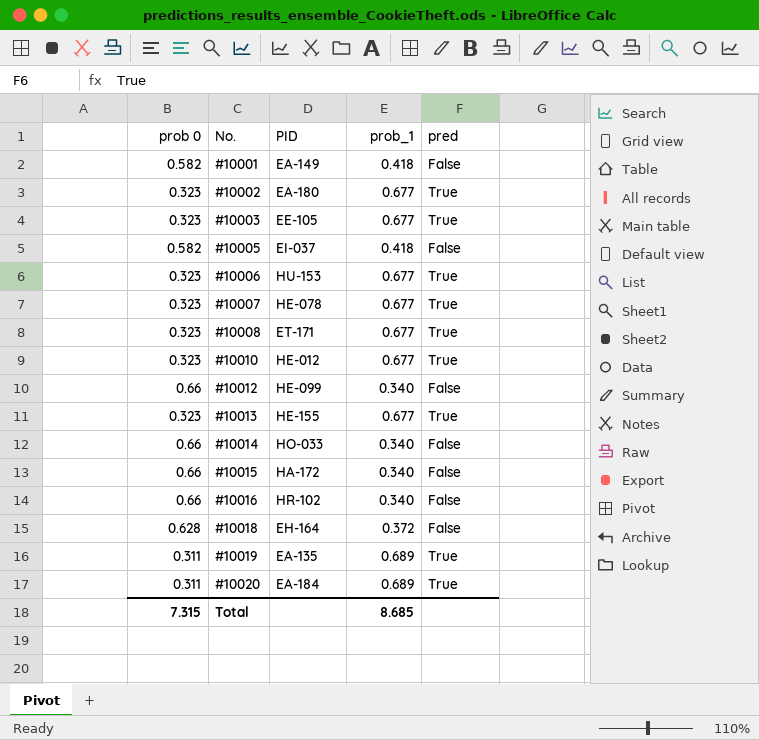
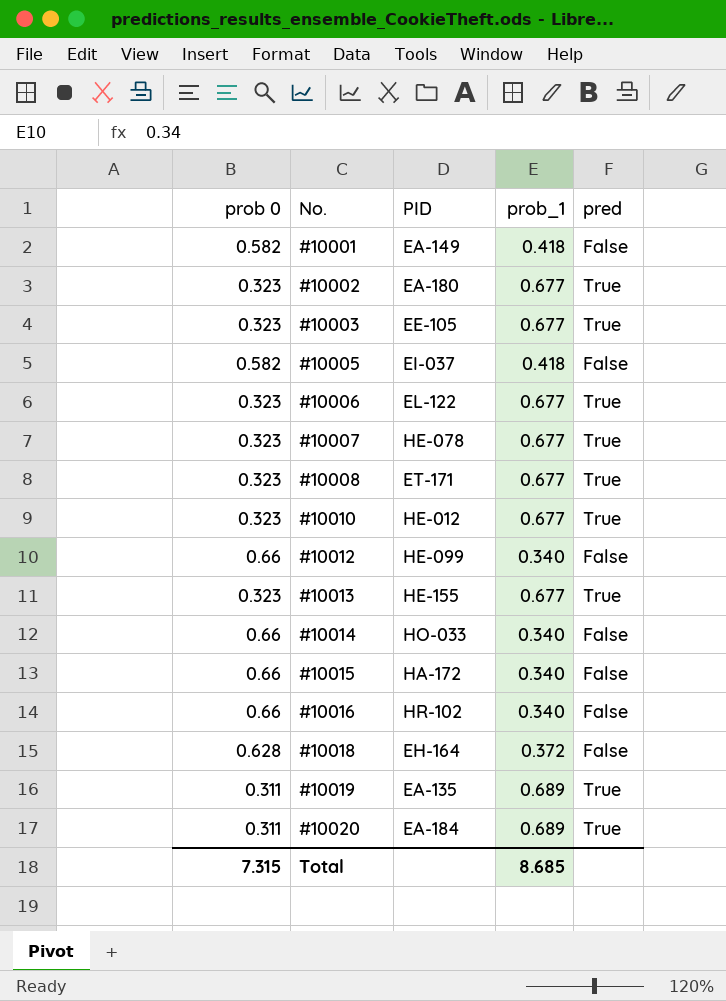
#10006 | PID: HU-153 -> EL-122

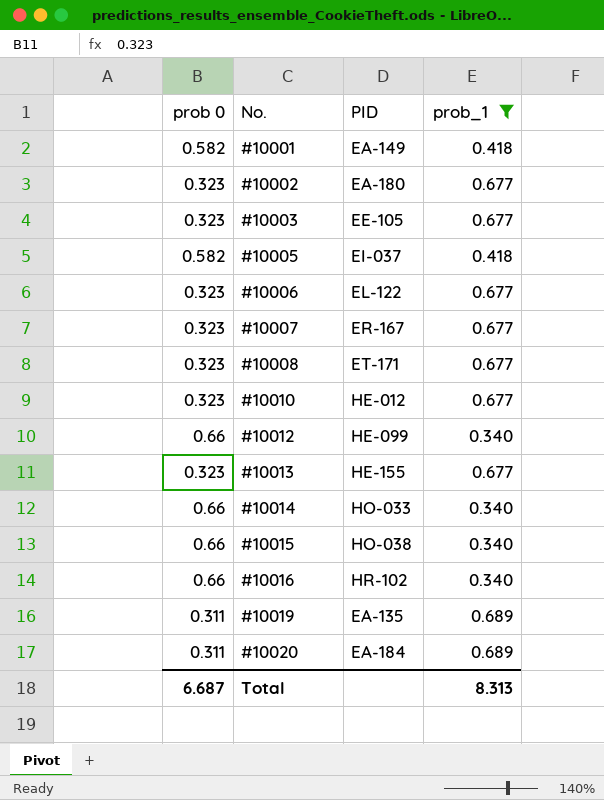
filter: none -> prob_1 != 0.372
column pred | position: 5 -> none
#10007 | PID: HE-078 -> ER-167
#10015 | PID: HA-172 -> HO-038
Total | prob 0: 7.315 -> 6.687
Total | prob_1: 8.685 -> 8.313

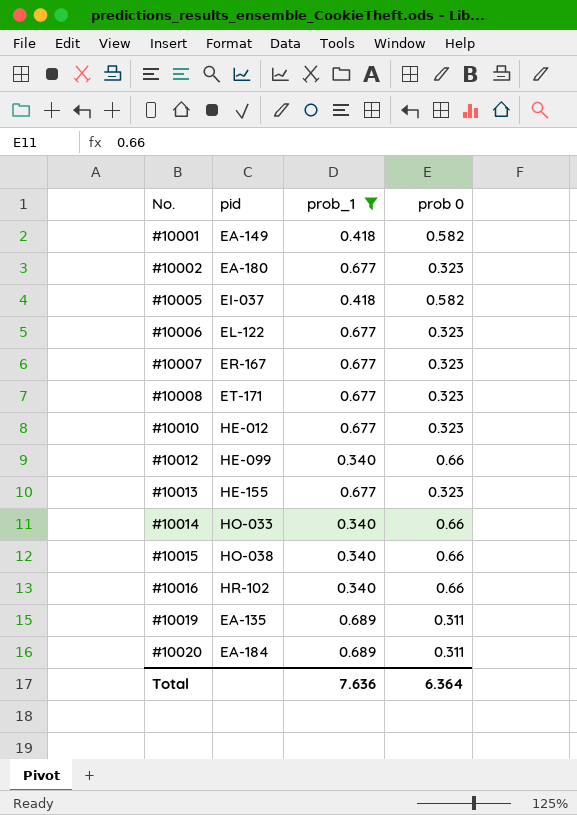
column name: PID -> pid
column prob 0 | position: 1 -> 4
row #10003: 0.323 | EE-105 | 0.677 -> none
Total | prob_1: 8.313 -> 7.636
Total | prob 0: 6.687 -> 6.364

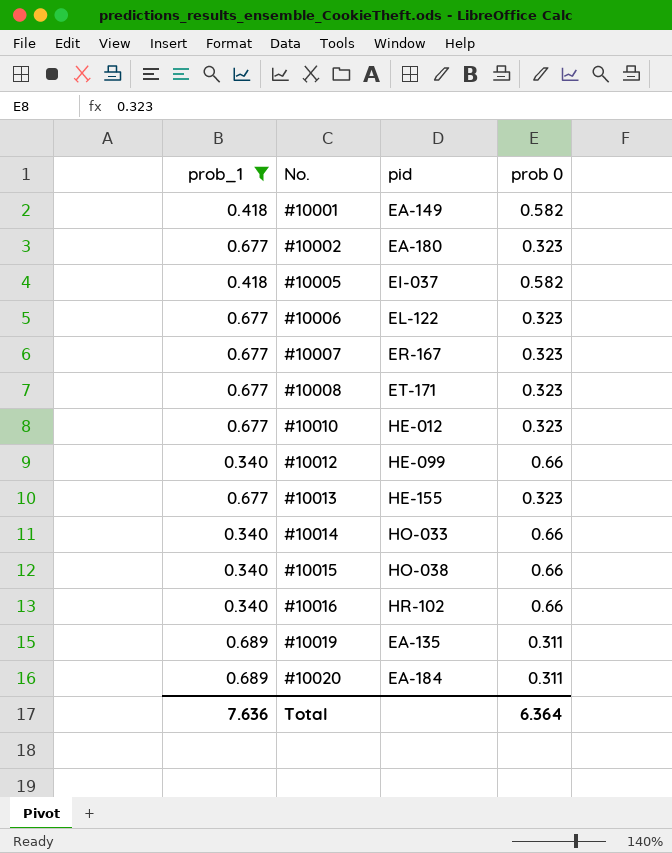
column prob_1 | position: 3 -> 1

